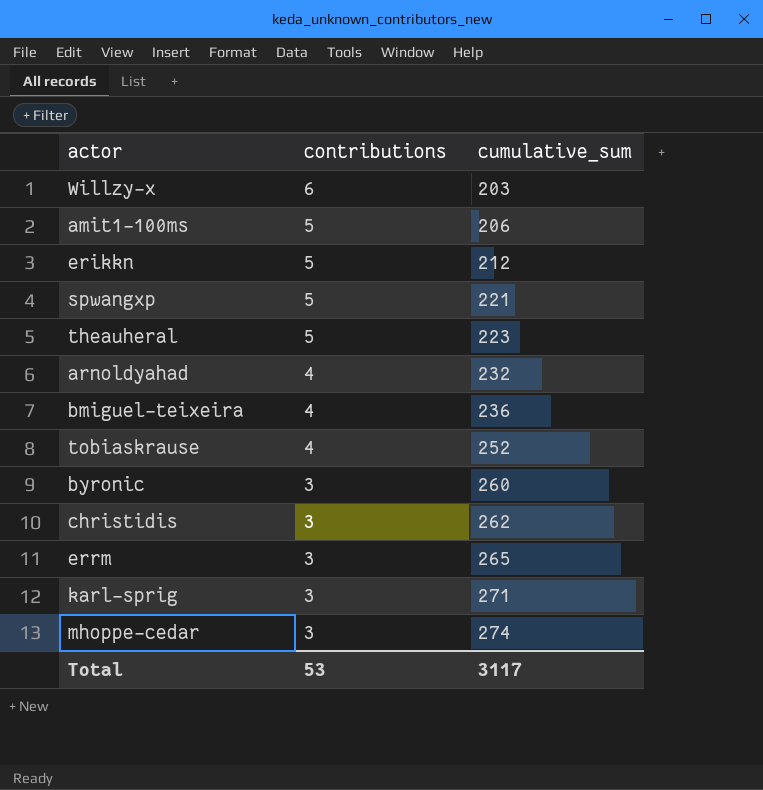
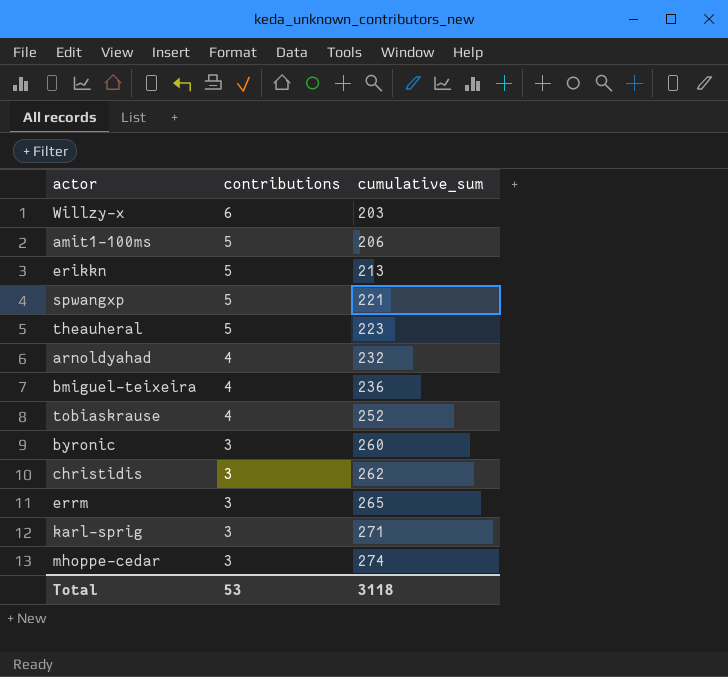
erikkn | cumulative_sum: 212 -> 213
Total | cumulative_sum: 3117 -> 3118

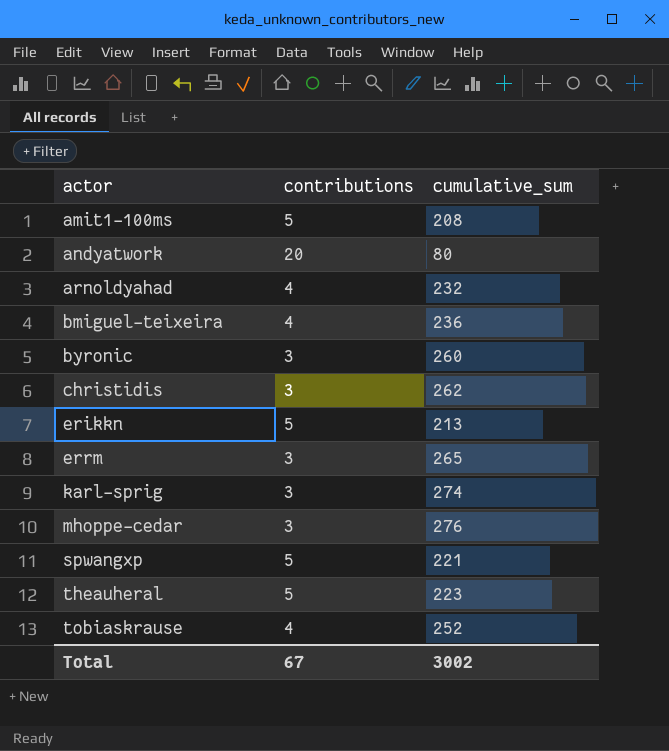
row order: contributions descending -> actor ascending
row Willzy-x: 6 | 203 -> none
amit1-100ms | cumulative_sum: 206 -> 208
row andyatwork: none -> 20 | 80
karl-sprig | cumulative_sum: 271 -> 274
mhoppe-cedar | cumulative_sum: 274 -> 276
Total | contributions: 53 -> 67
Total | cumulative_sum: 3118 -> 3002

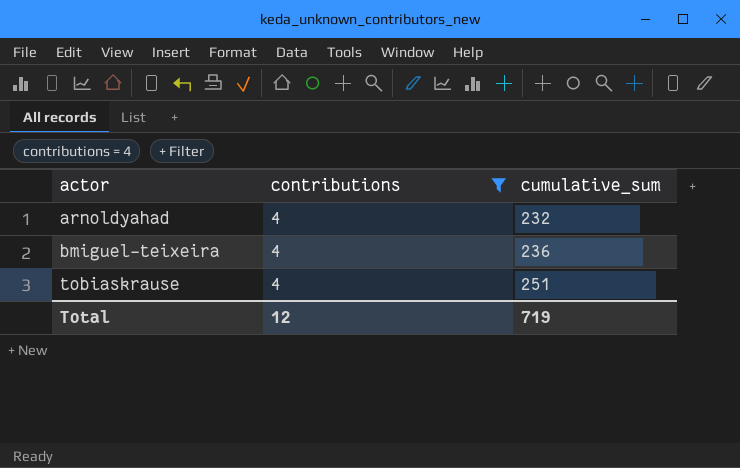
filter: none -> contributions = 4
tobiaskrause | cumulative_sum: 252 -> 251
Total | contributions: 67 -> 12
Total | cumulative_sum: 3002 -> 719

